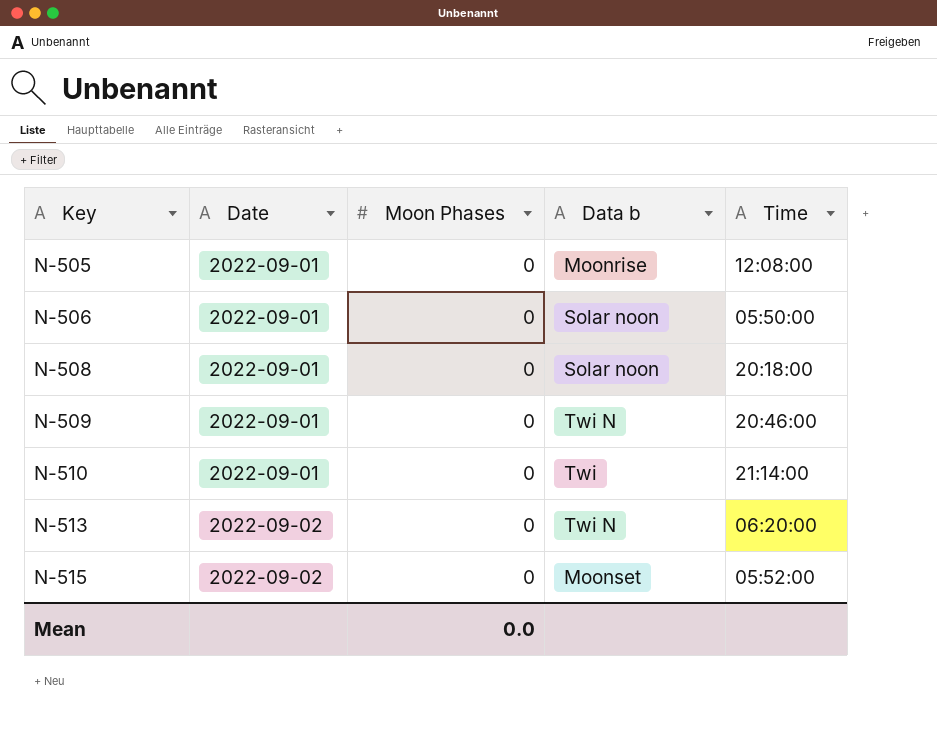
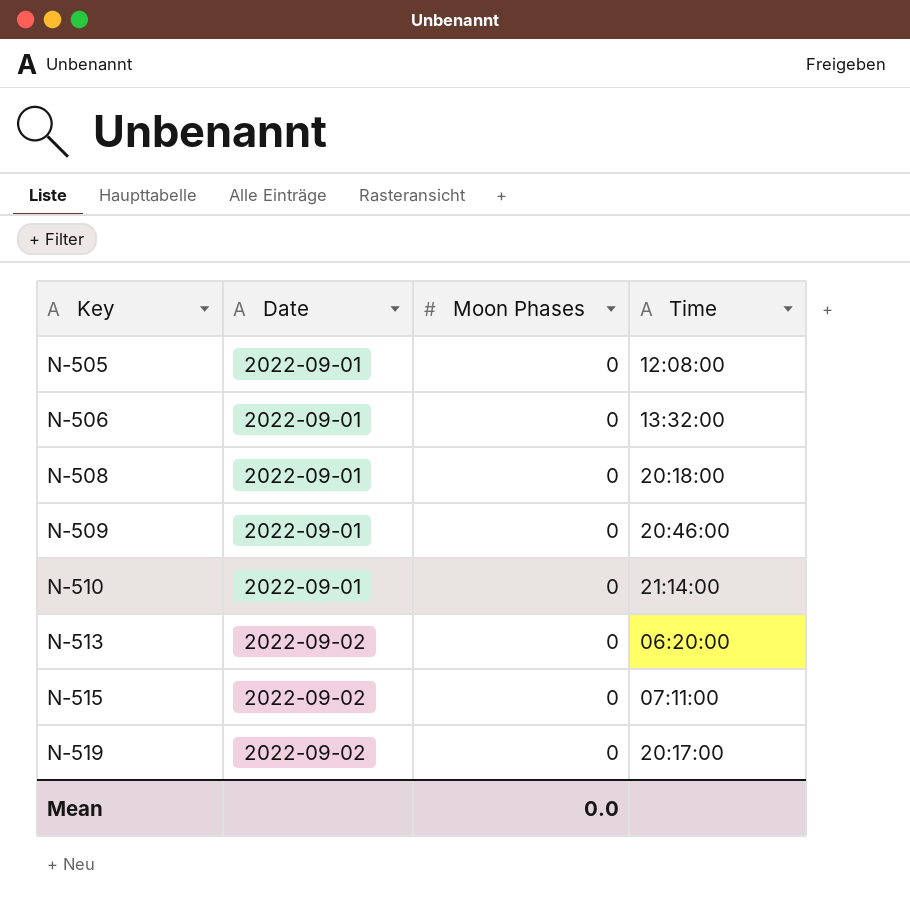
column Data b | position: 4 -> none
N-506 | Time: 05:50:00 -> 13:32:00
N-515 | Time: 05:52:00 -> 07:11:00
row N-519: none -> 2022-09-02 | 0 | 20:17:00

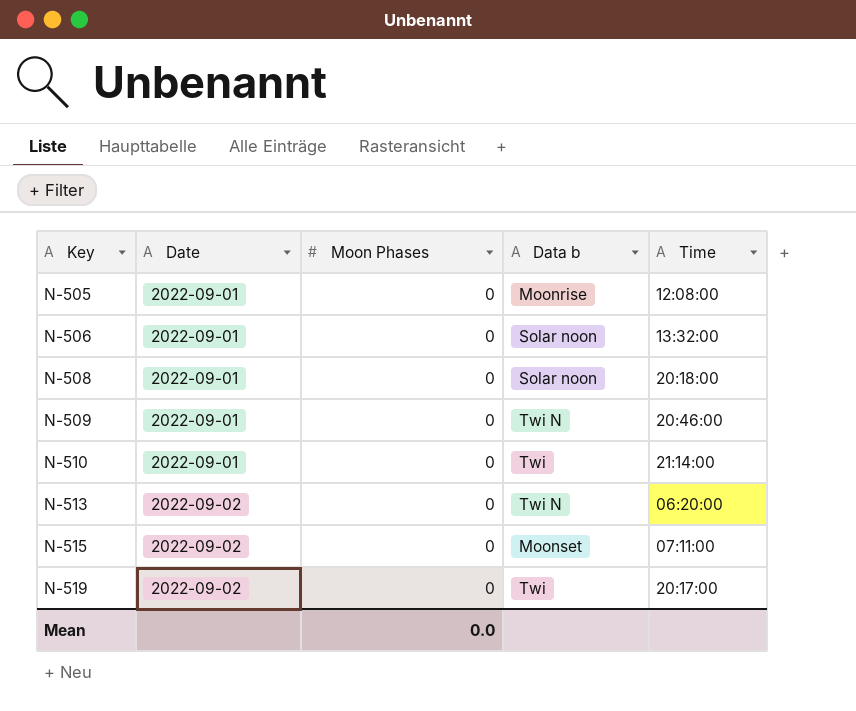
column Data b | position: none -> 4

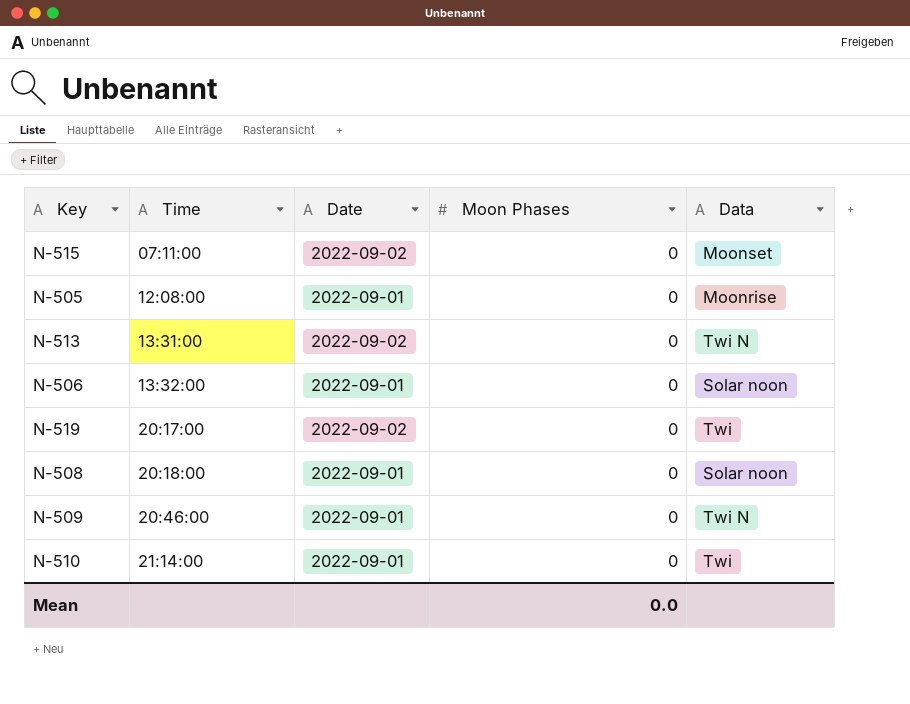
row order: Key ascending -> Time ascending
column Time | position: 5 -> 2
column name: Data b -> Data
N-513 | Time: 06:20:00 -> 13:31:00

